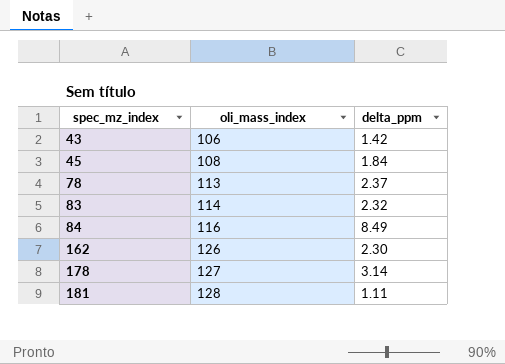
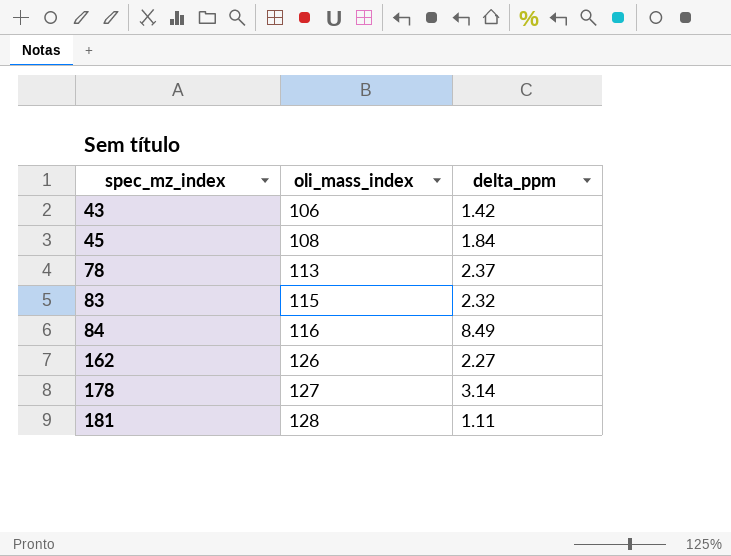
83 | oli_mass_index: 114 -> 115
162 | delta_ppm: 2.30 -> 2.27

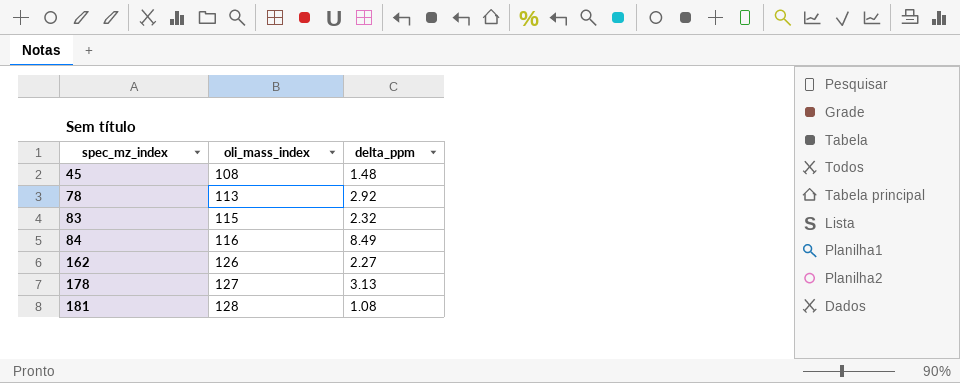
row 43: 106 | 1.42 -> none
45 | delta_ppm: 1.84 -> 1.48
78 | delta_ppm: 2.37 -> 2.92
178 | delta_ppm: 3.14 -> 3.13
181 | delta_ppm: 1.11 -> 1.08

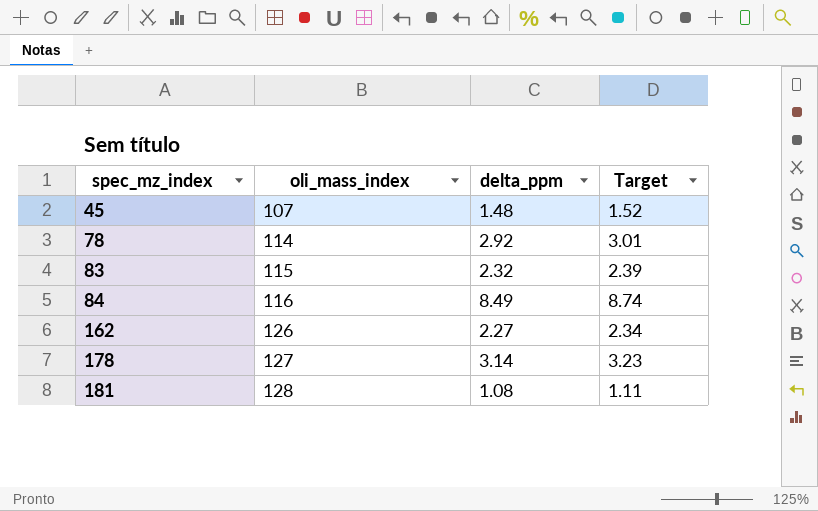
column Target | formula: none -> [delta_ppm] * 1.03
45 | oli_mass_index: 108 -> 107
78 | oli_mass_index: 113 -> 114
178 | delta_ppm: 3.13 -> 3.14

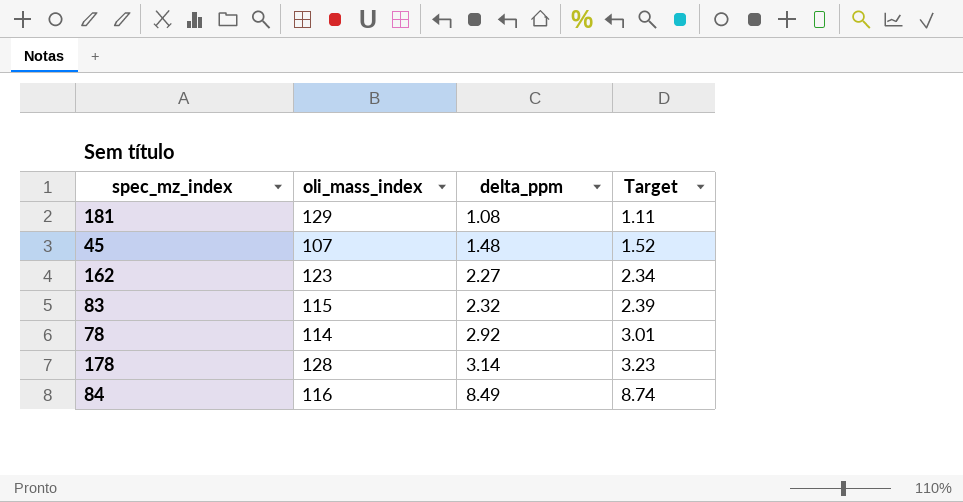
row order: spec_mz_index ascending -> delta_ppm ascending
181 | oli_mass_index: 128 -> 129
162 | oli_mass_index: 126 -> 123
178 | oli_mass_index: 127 -> 128

